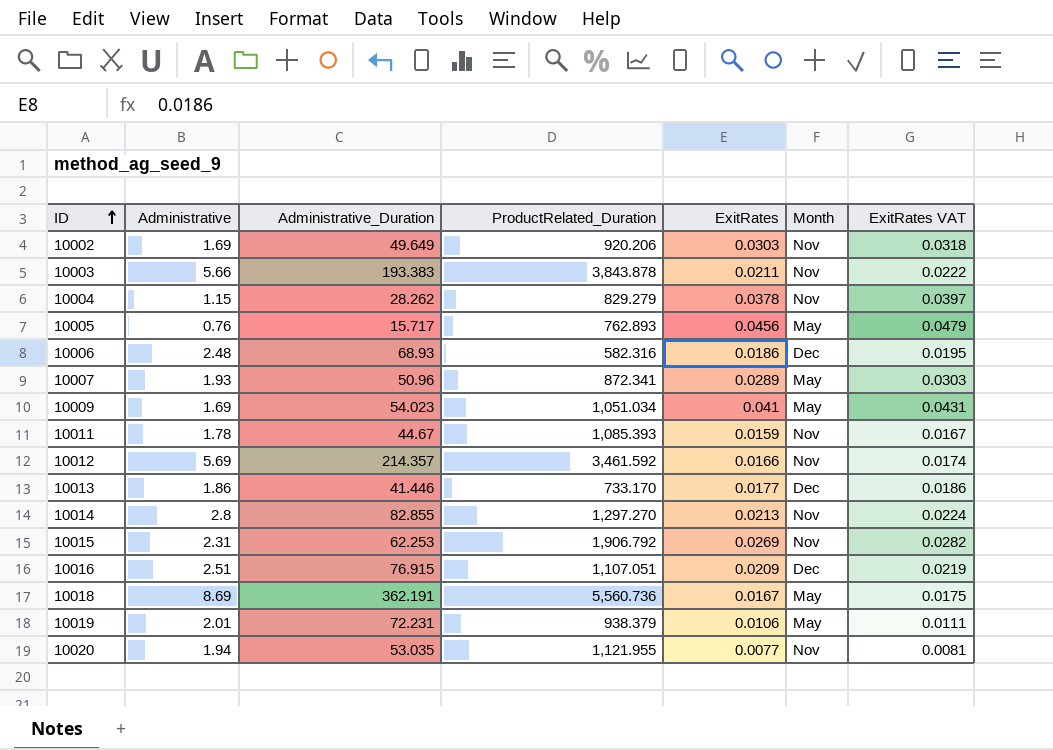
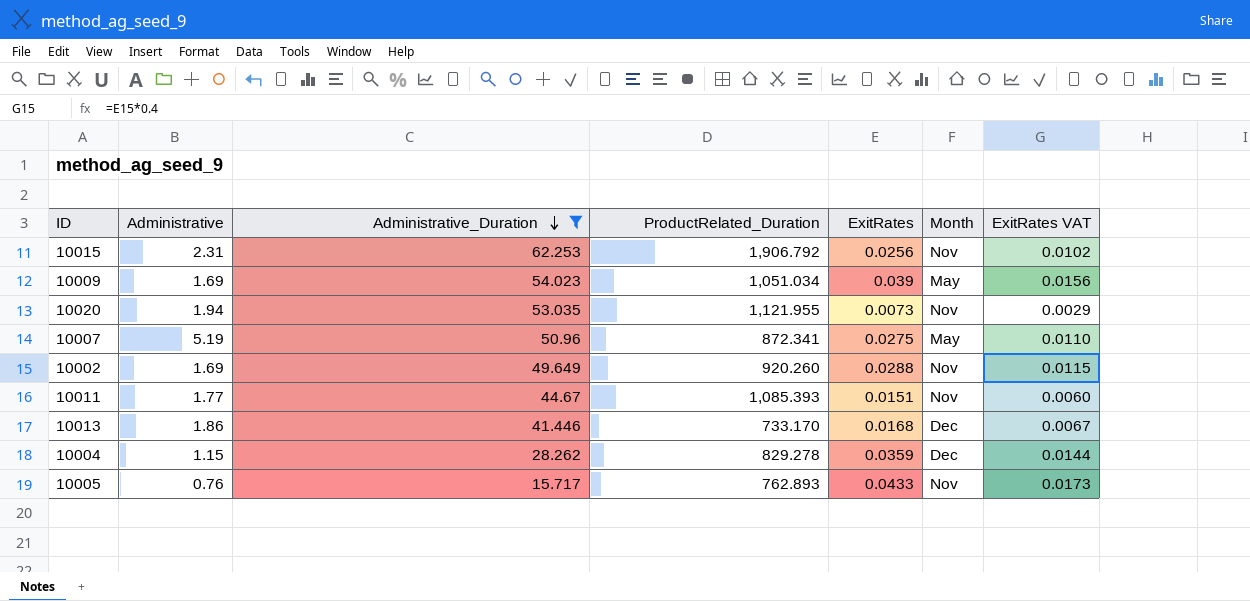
filter: none -> Administrative_Duration <= 62.253
row order: ID ascending -> Administrative_Duration descending
column ExitRates VAT | formula: [ExitRates] * 1.05 -> [ExitRates] * 0.4
10015 | ExitRates: 0.0269 -> 0.0256
10009 | ExitRates: 0.041 -> 0.039
10020 | ExitRates: 0.0077 -> 0.0073
10007 | Administrative: 1.93 -> 5.19
10007 | ExitRates: 0.0289 -> 0.0275
10002 | ProductRelated_Duration: 920.206 -> 920.260
10002 | ExitRates: 0.0303 -> 0.0288
10011 | Administrative: 1.78 -> 1.77
10011 | ExitRates: 0.0159 -> 0.0151
10013 | ExitRates: 0.0177 -> 0.0168
10004 | ProductRelated_Duration: 829.279 -> 829.278
10004 | ExitRates: 0.0378 -> 0.0359
10004 | Month: Nov -> Dec
10005 | ExitRates: 0.0456 -> 0.0433
10005 | Month: May -> Nov

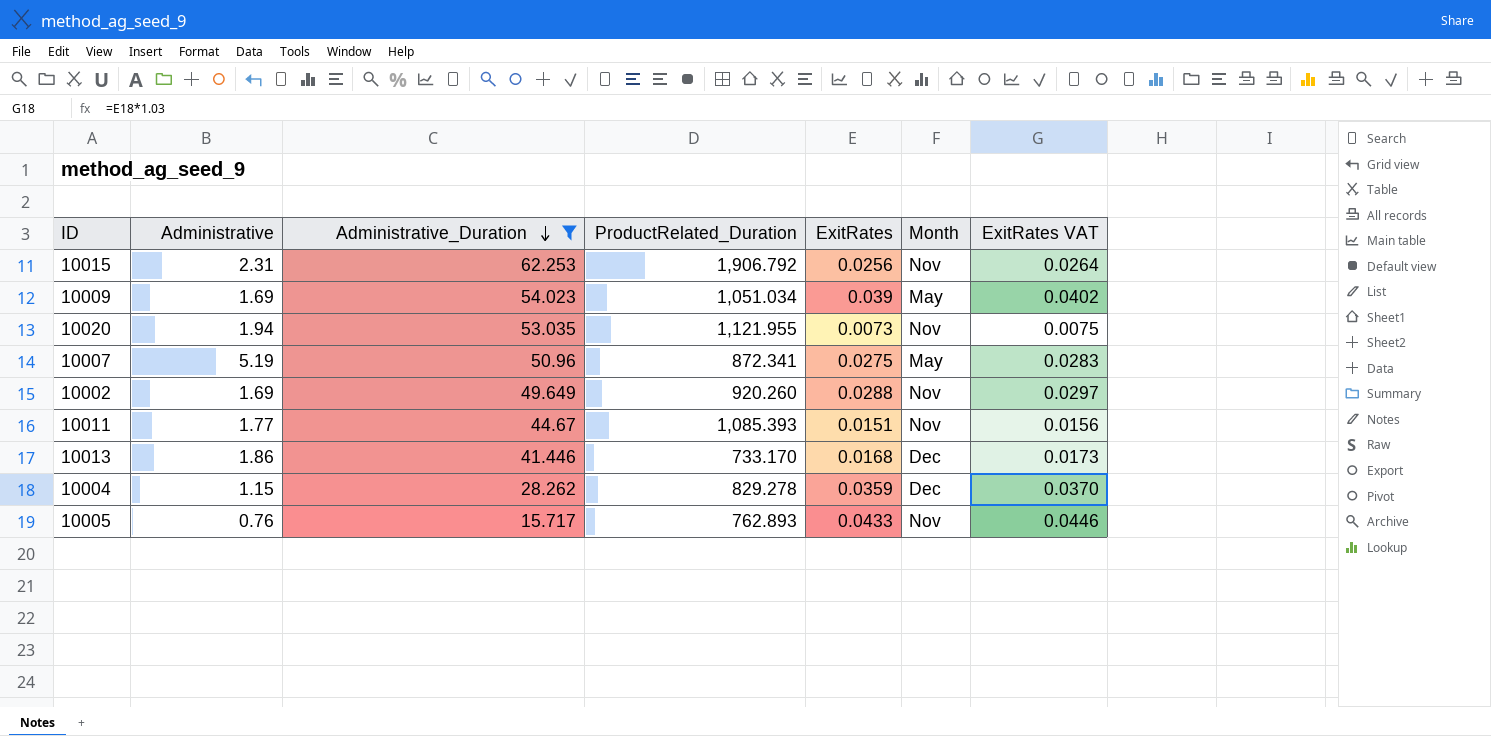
column ExitRates VAT | formula: [ExitRates] * 0.4 -> [ExitRates] * 1.03

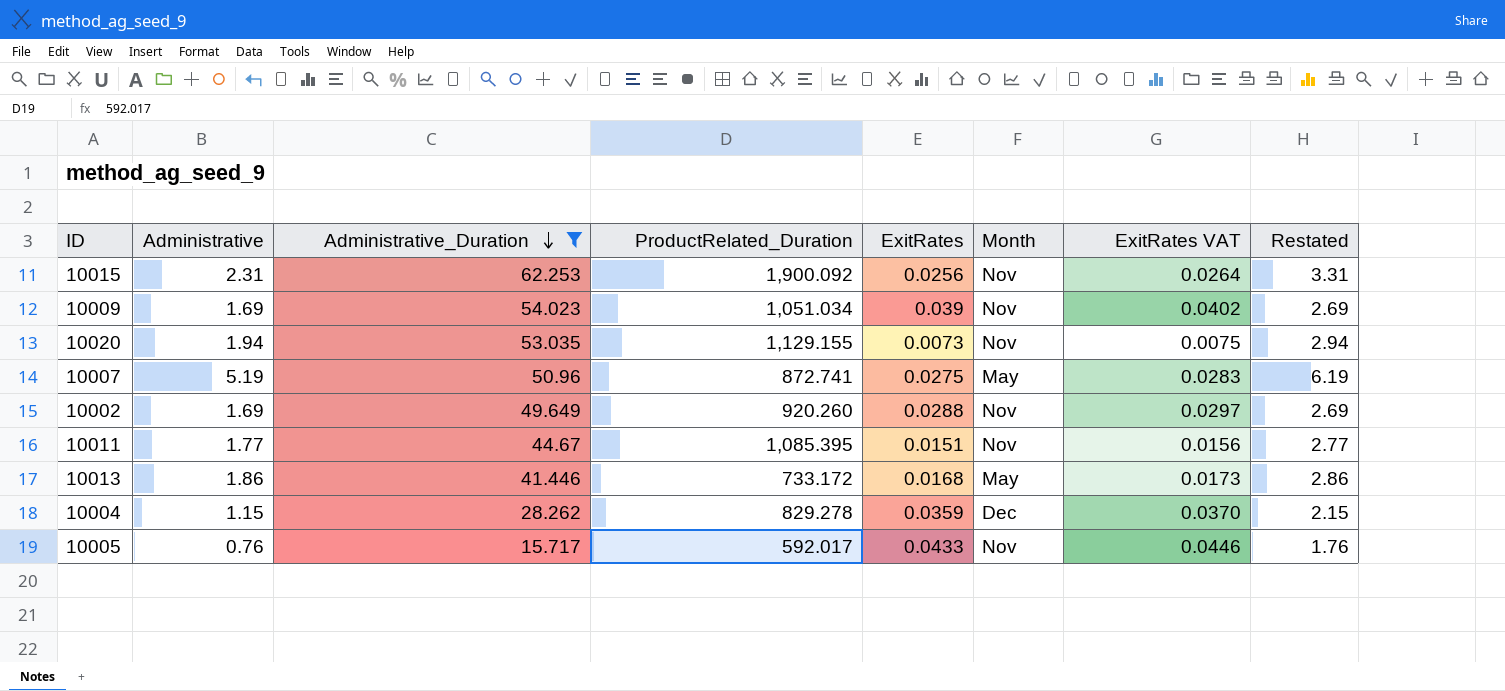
column Restated | formula: none -> [Administrative] + 1
10015 | ProductRelated_Duration: 1,906.792 -> 1,900.092
10009 | Month: May -> Nov
10020 | ProductRelated_Duration: 1,121.955 -> 1,129.155
10007 | ProductRelated_Duration: 872.341 -> 872.741
10011 | ProductRelated_Duration: 1,085.393 -> 1,085.395
10013 | ProductRelated_Duration: 733.170 -> 733.172
10013 | Month: Dec -> May
10005 | ProductRelated_Duration: 762.893 -> 592.017

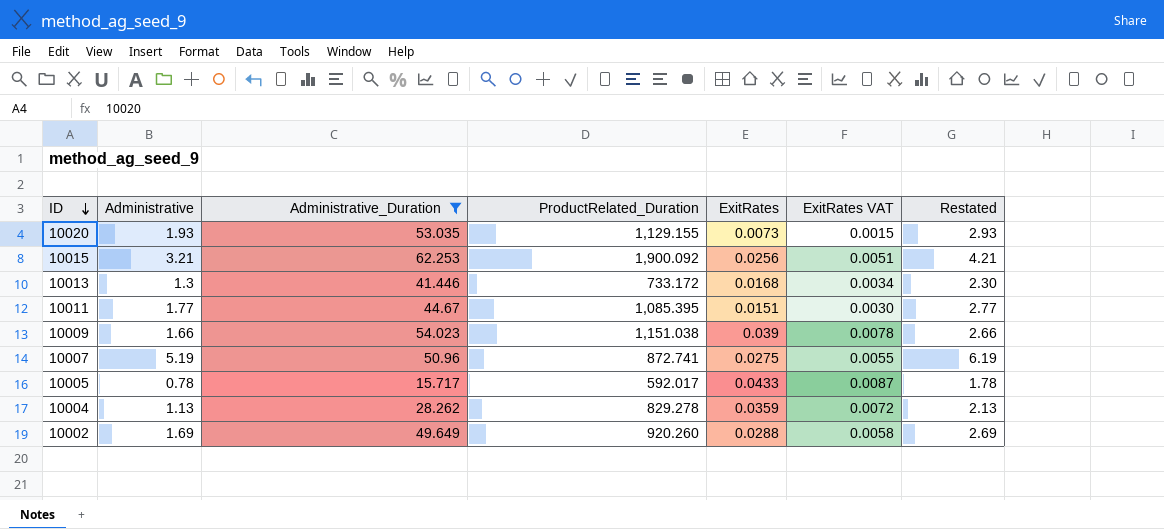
row order: Administrative_Duration descending -> ID descending
column Month | position: 6 -> none
column ExitRates VAT | formula: [ExitRates] * 1.03 -> [ExitRates] * 0.2
10020 | Administrative: 1.94 -> 1.93
10020 | Restated: 2.94 -> 2.93
10015 | Administrative: 2.31 -> 3.21
10015 | Restated: 3.31 -> 4.21
10013 | Administrative: 1.86 -> 1.3
10013 | Restated: 2.86 -> 2.30
10009 | Administrative: 1.69 -> 1.66
10009 | ProductRelated_Duration: 1,051.034 -> 1,151.038
10009 | Restated: 2.69 -> 2.66
10005 | Administrative: 0.76 -> 0.78
10005 | Restated: 1.76 -> 1.78
10004 | Administrative: 1.15 -> 1.13
10004 | Restated: 2.15 -> 2.13

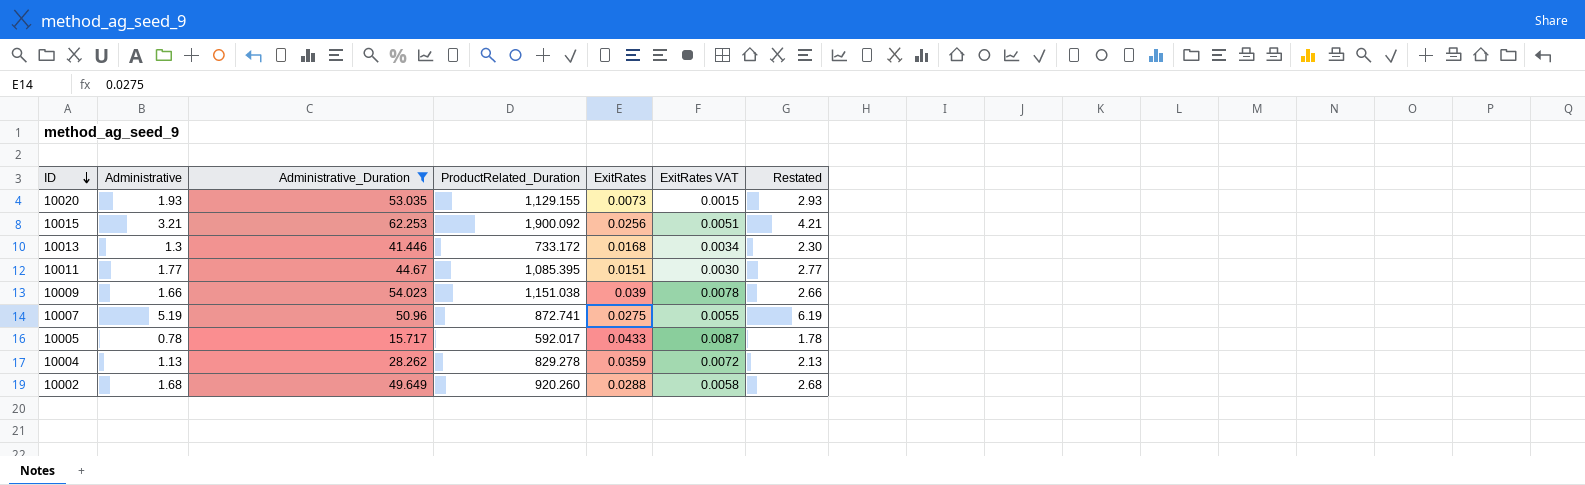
10002 | Administrative: 1.69 -> 1.68
10002 | Restated: 2.69 -> 2.68

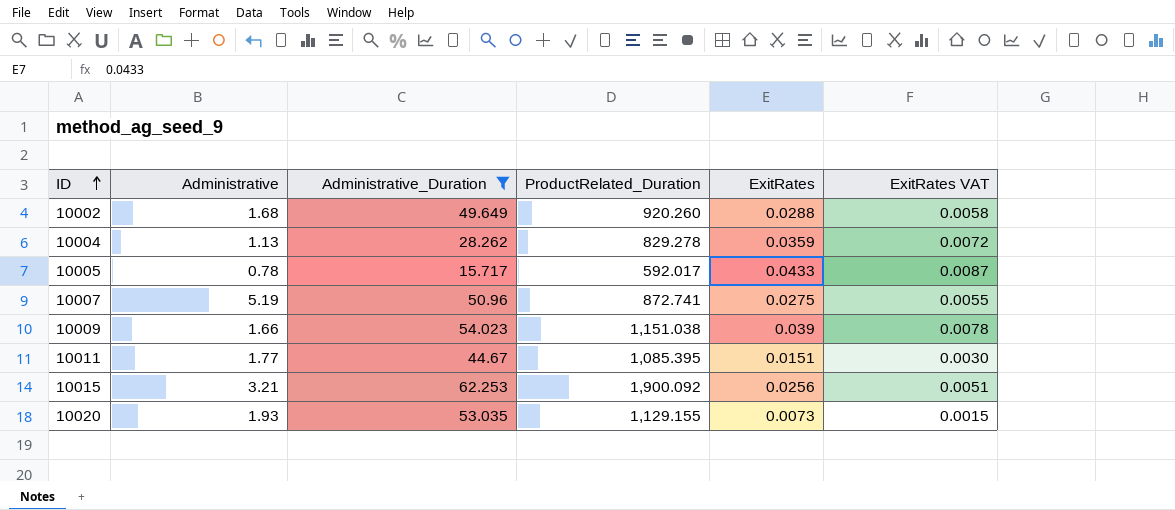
row order: ID descending -> ID ascending
column Restated | formula: [Administrative] + 1 -> none
row 10013: 1.3 | 41.446 | 733.172 | 0.0168 | 0.0034 | 2.30 -> none

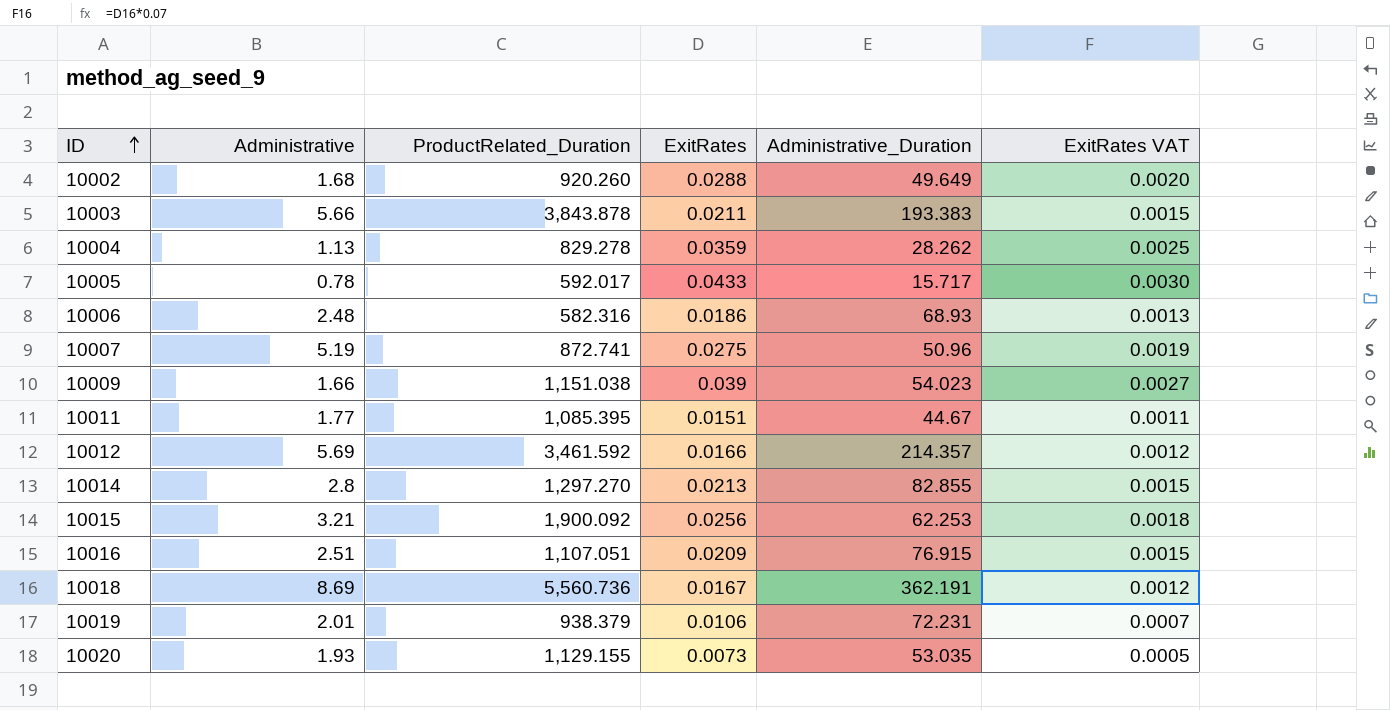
filter: Administrative_Duration <= 62.253 -> none
column Administrative_Duration | position: 3 -> 5
column ExitRates VAT | formula: [ExitRates] * 0.2 -> [ExitRates] * 0.07

